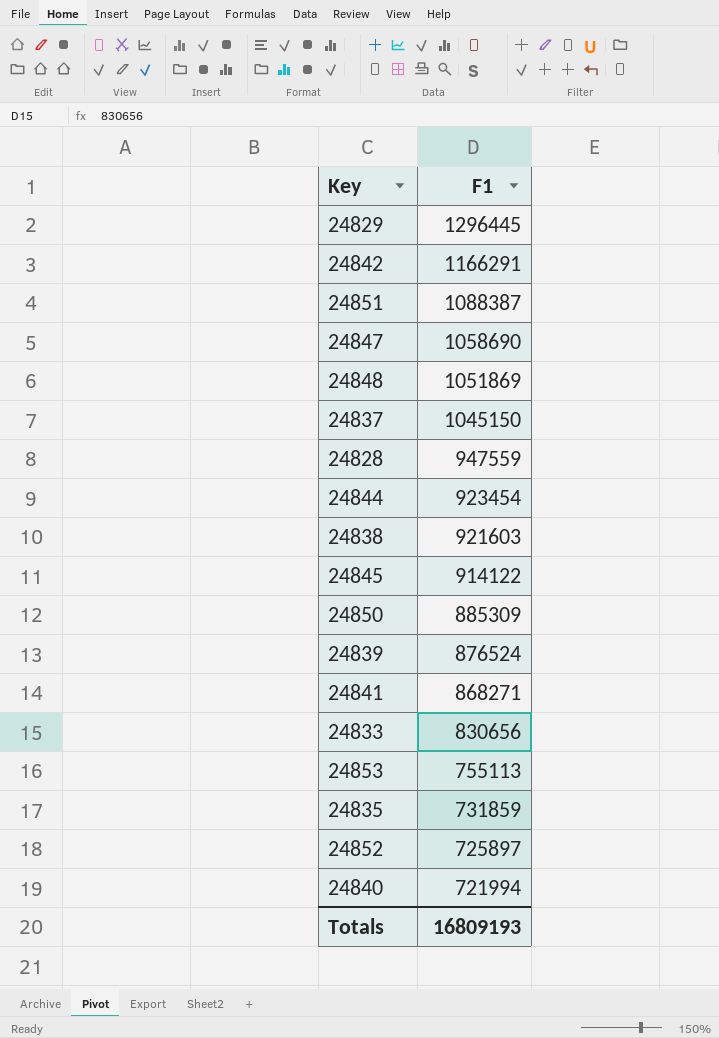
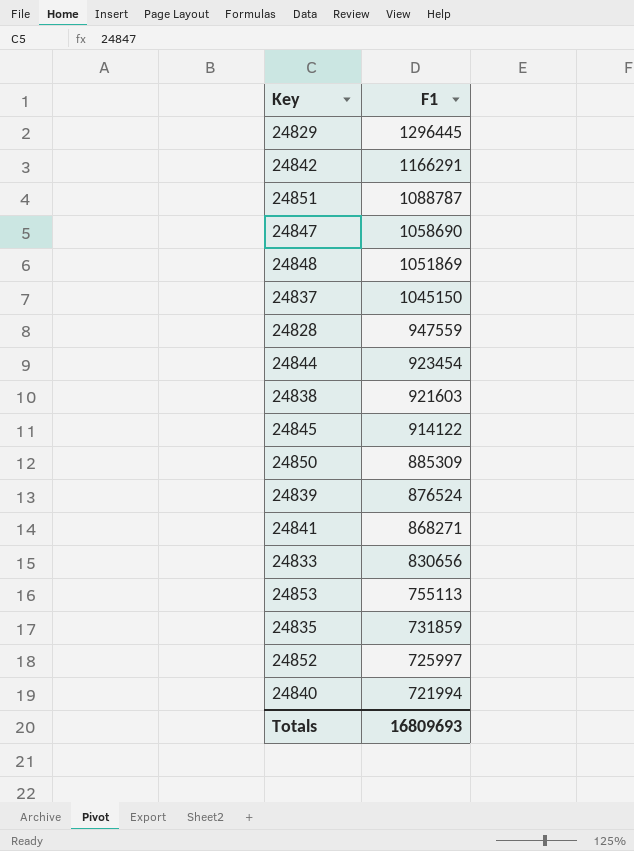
24851 | F1: 1088387 -> 1088787
24852 | F1: 725897 -> 725997
Totals | F1: 16809193 -> 16809693

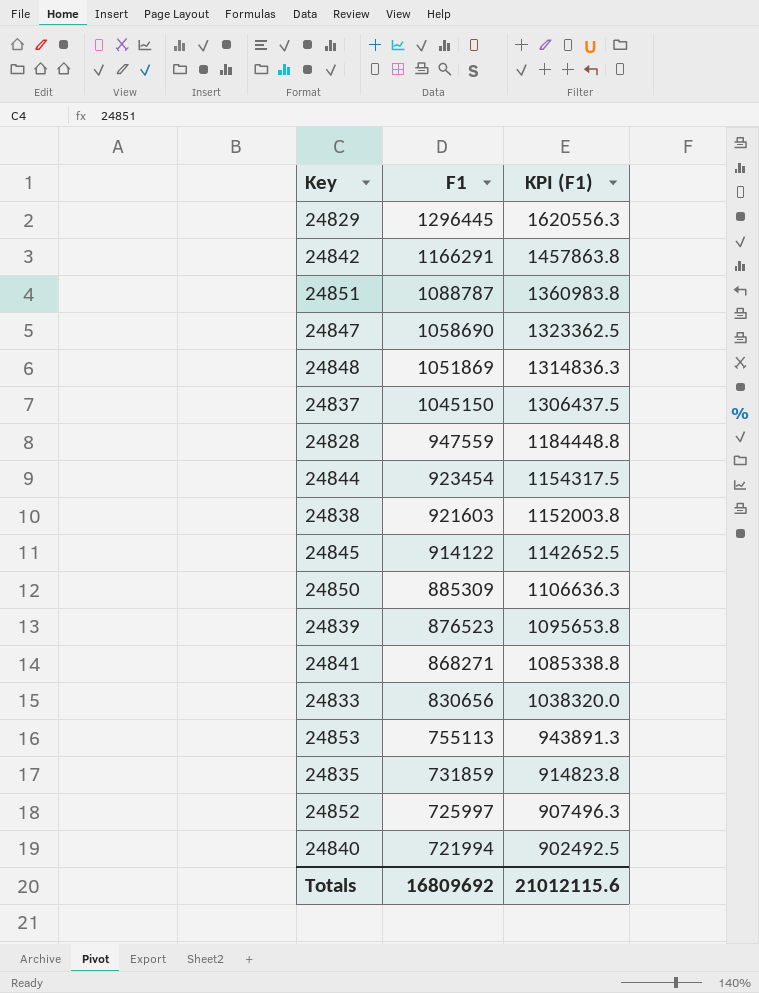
column KPI (F1) | formula: none -> [F1] * 1.25
24839 | F1: 876524 -> 876523
Totals | F1: 16809693 -> 16809692

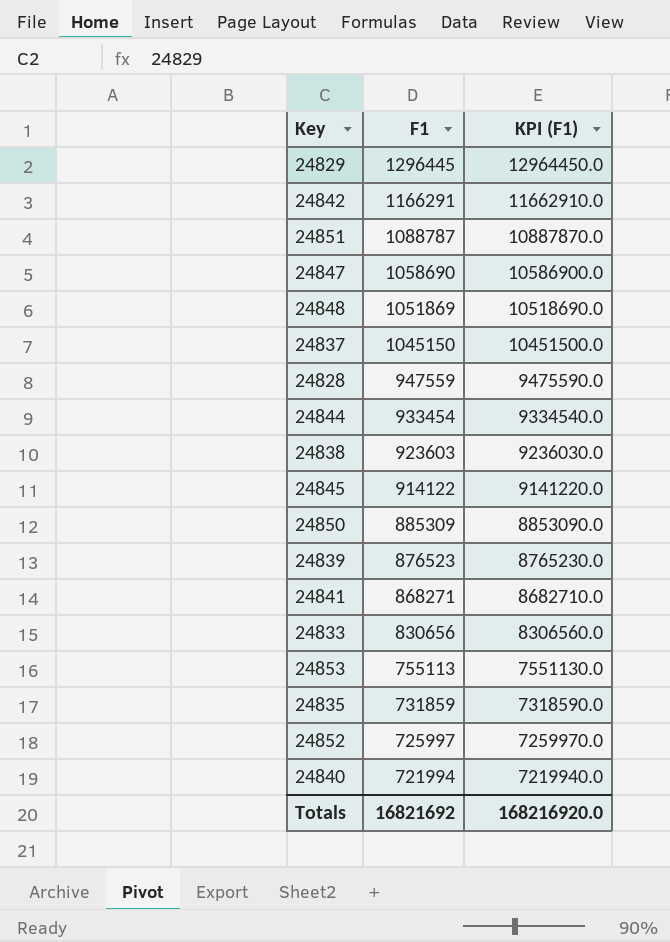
column KPI (F1) | formula: [F1] * 1.25 -> [F1] * 10
24844 | F1: 923454 -> 933454
24838 | F1: 921603 -> 923603
Totals | F1: 16809692 -> 16821692
Totals | KPI (F1): 21012115.6 -> 168216920.0

